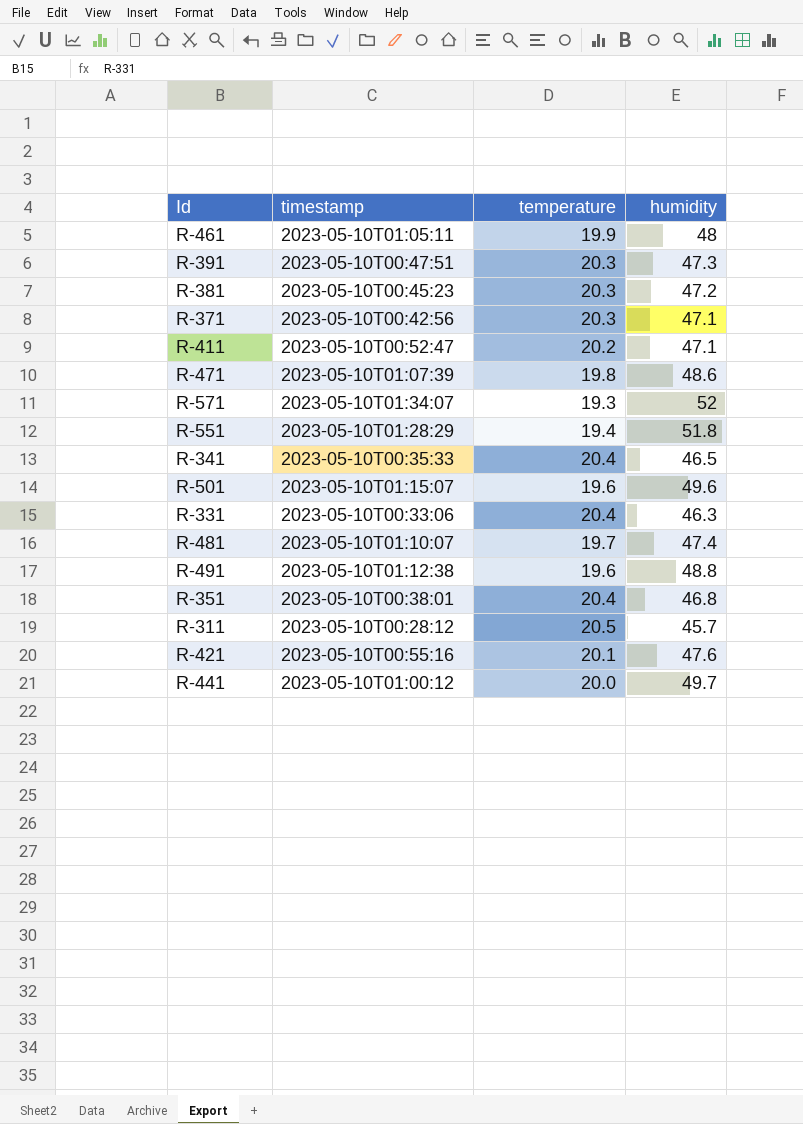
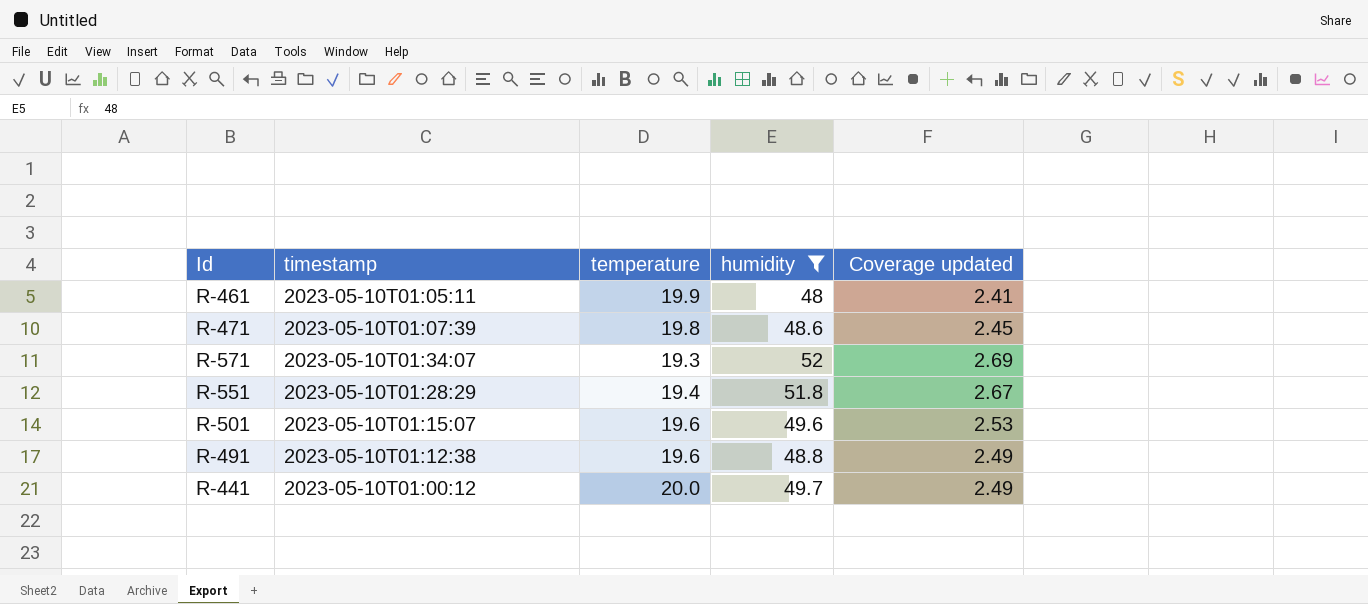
filter: none -> humidity >= 48
column Coverage updated | formula: none -> [humidity] / [temperature]

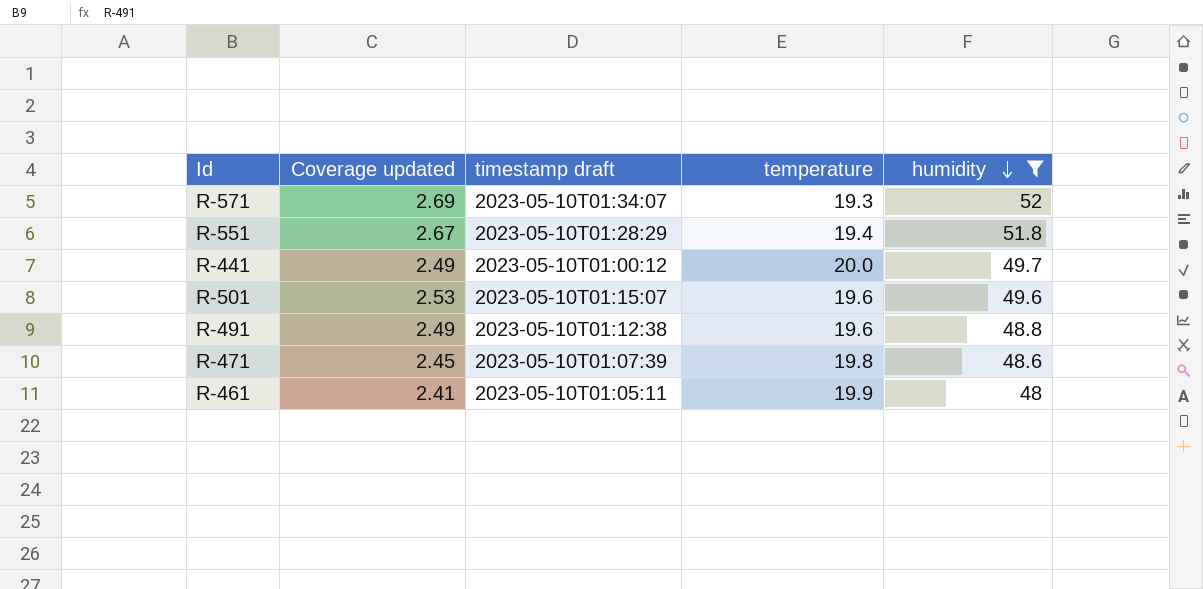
row order: none -> humidity descending
column Coverage updated | position: 5 -> 2
column name: timestamp -> timestamp draft

